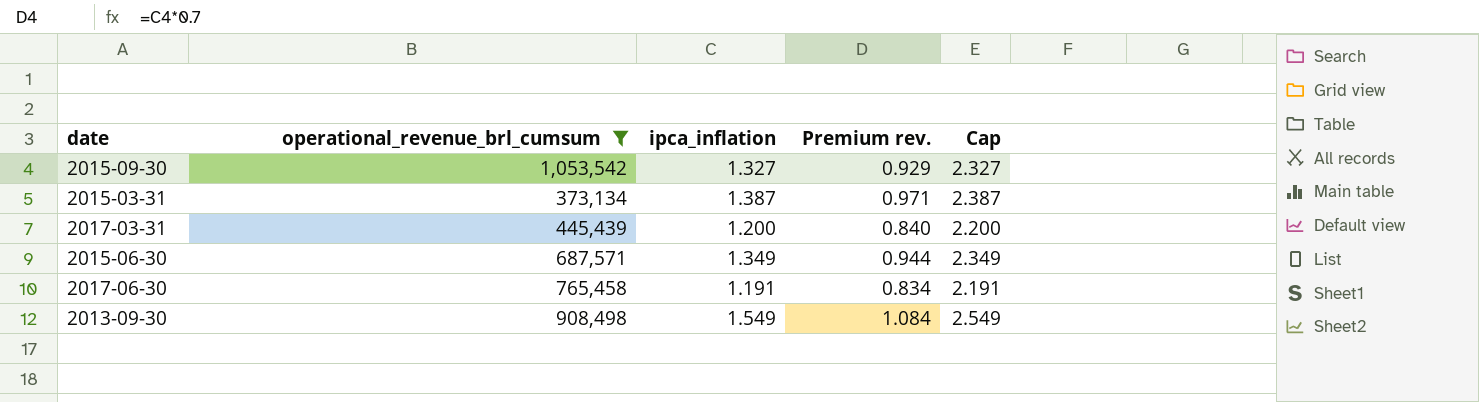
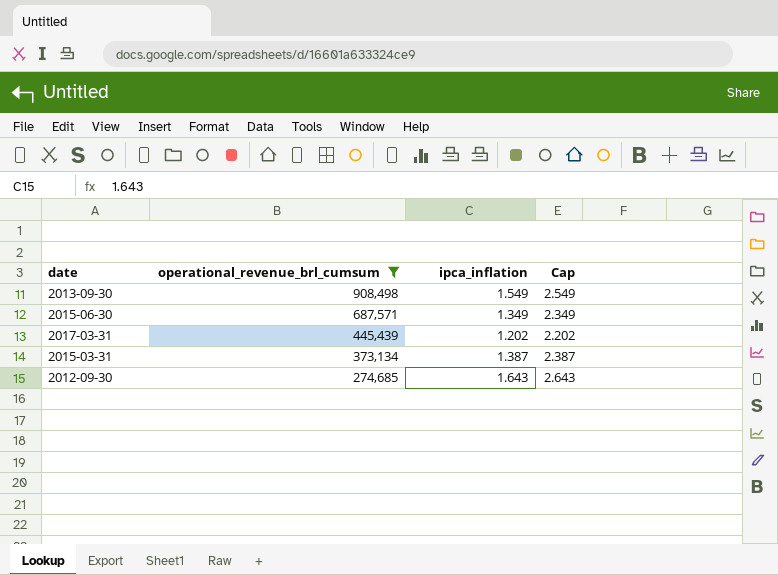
row order: none -> operational_revenue_brl_cumsum descending
column Premium rev. | formula: [ipca_inflation] * 0.7 -> none
row 2015-09-30: 1,053,542 | 1.327 | 0.929 | 2.327 -> none
row 2017-06-30: 765,458 | 1.191 | 0.834 | 2.191 -> none
2017-03-31 | ipca_inflation: 1.200 -> 1.202
2017-03-31 | Cap: 2.200 -> 2.202
row 2012-09-30: none -> 274,685 | 1.643 | 2.643

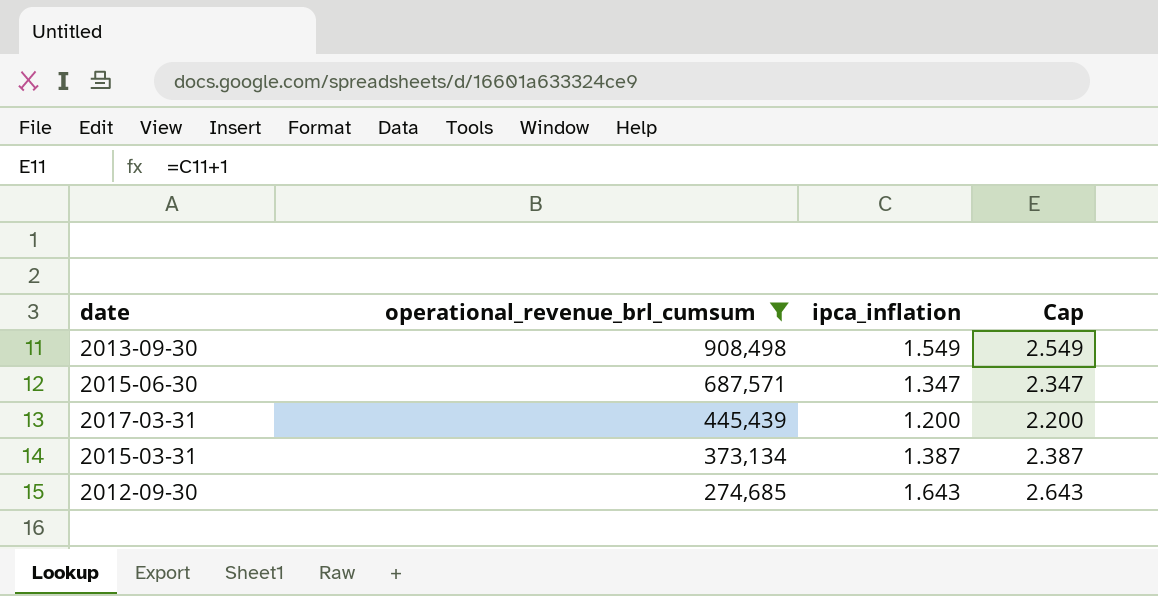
2015-06-30 | ipca_inflation: 1.349 -> 1.347
2015-06-30 | Cap: 2.349 -> 2.347
2017-03-31 | ipca_inflation: 1.202 -> 1.200
2017-03-31 | Cap: 2.202 -> 2.200

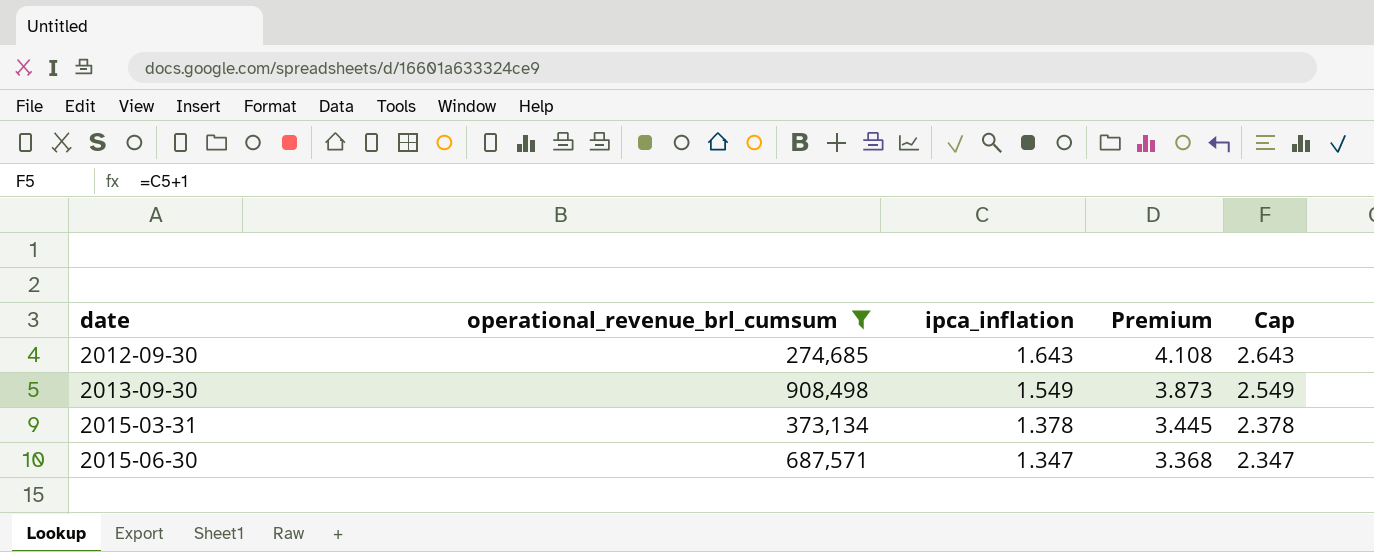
row order: operational_revenue_brl_cumsum descending -> date ascending
column Premium | formula: none -> [ipca_inflation] * 2.5
row 2017-03-31: 445,439 | 1.200 | 2.200 -> none
2015-03-31 | ipca_inflation: 1.387 -> 1.378
2015-03-31 | Cap: 2.387 -> 2.378

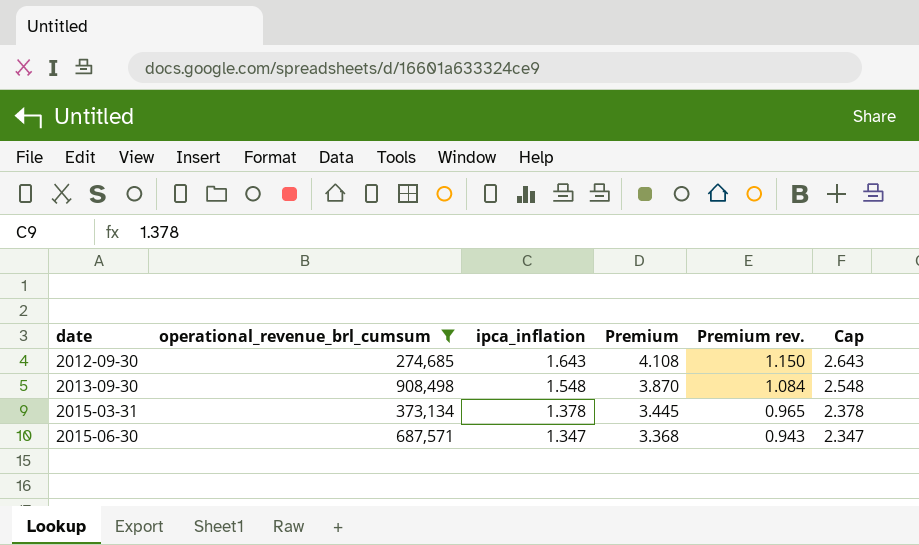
column Premium rev. | formula: none -> [ipca_inflation] * 0.7
2013-09-30 | ipca_inflation: 1.549 -> 1.548
2013-09-30 | Premium: 3.873 -> 3.870
2013-09-30 | Cap: 2.549 -> 2.548

